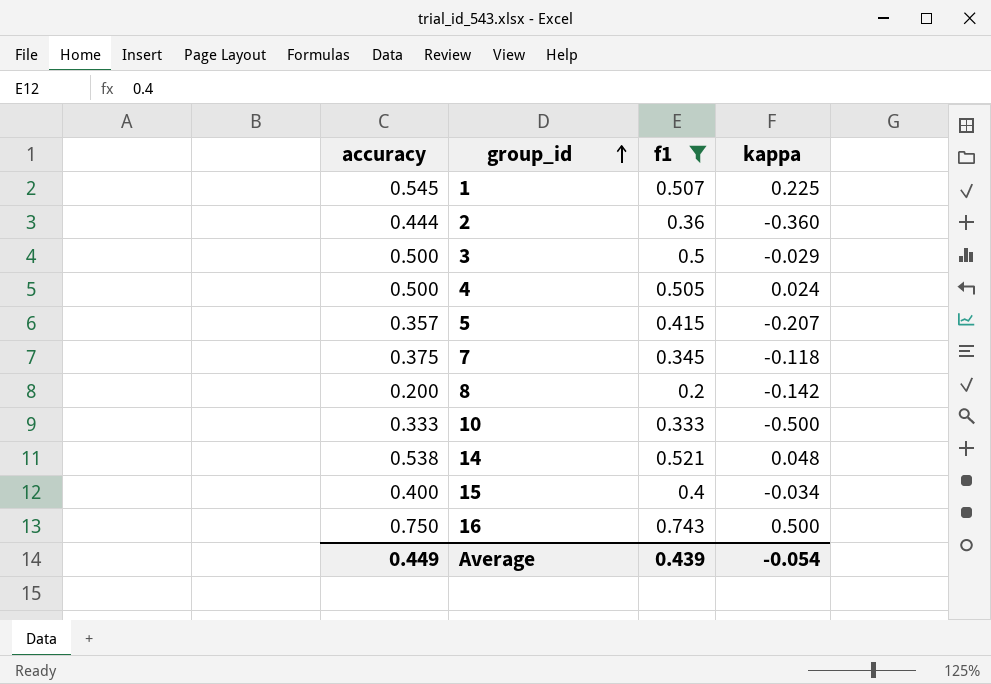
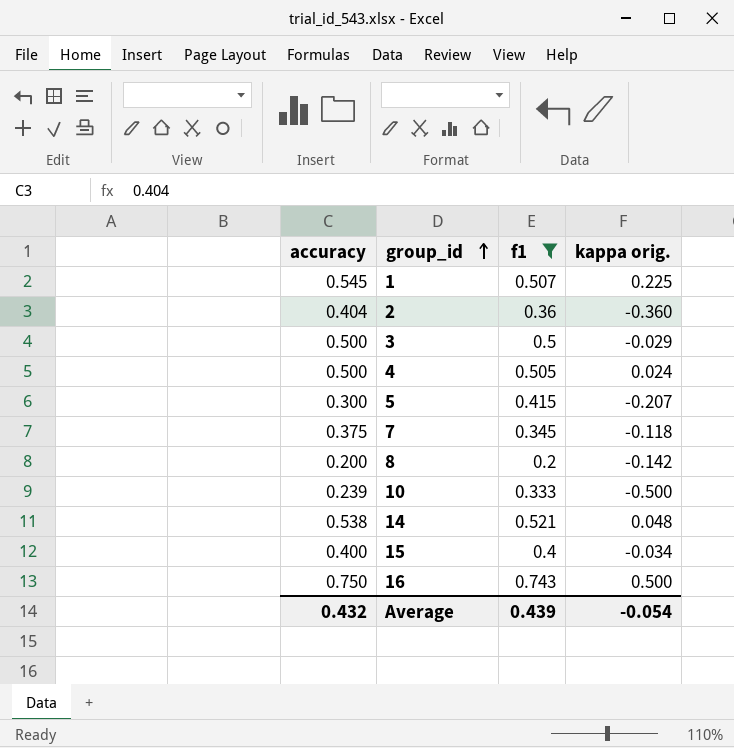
column name: kappa -> kappa orig.
2 | accuracy: 0.444 -> 0.404
5 | accuracy: 0.357 -> 0.300
10 | accuracy: 0.333 -> 0.239
Average | accuracy: 0.449 -> 0.432

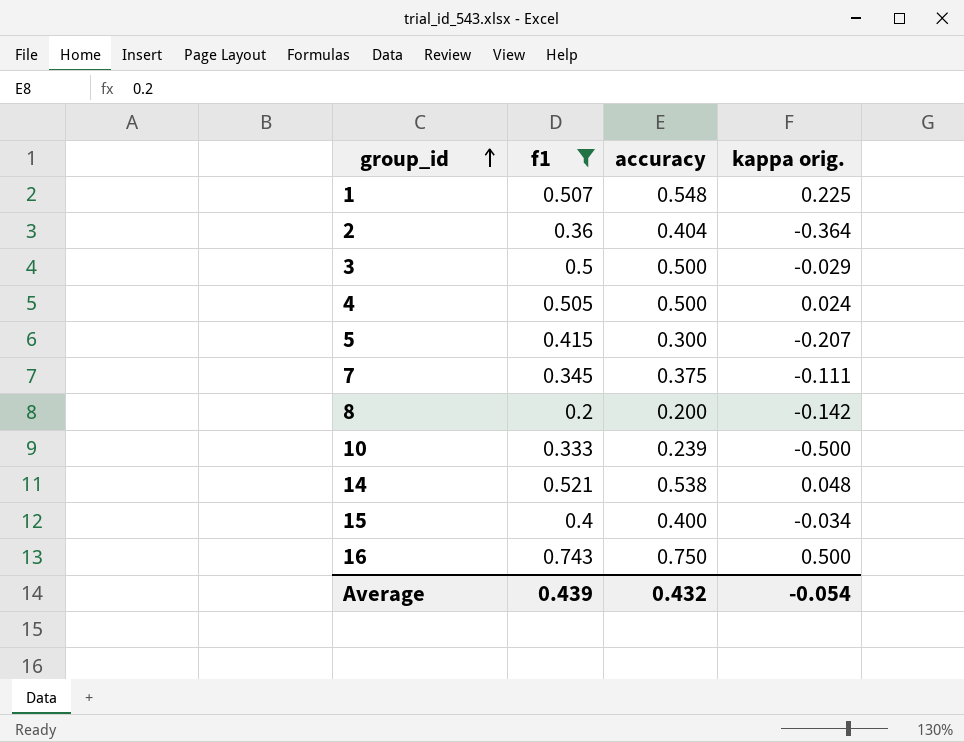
column accuracy | position: 1 -> 3
1 | accuracy: 0.545 -> 0.548
2 | kappa orig.: -0.360 -> -0.364
7 | kappa orig.: -0.118 -> -0.111

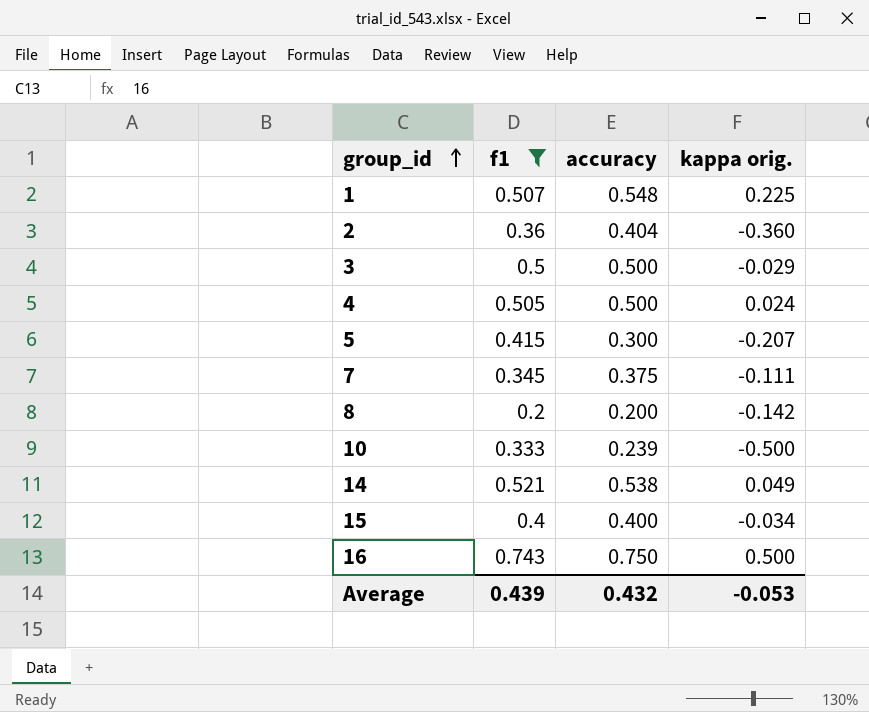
2 | kappa orig.: -0.364 -> -0.360
14 | kappa orig.: 0.048 -> 0.049
Average | kappa orig.: -0.054 -> -0.053

